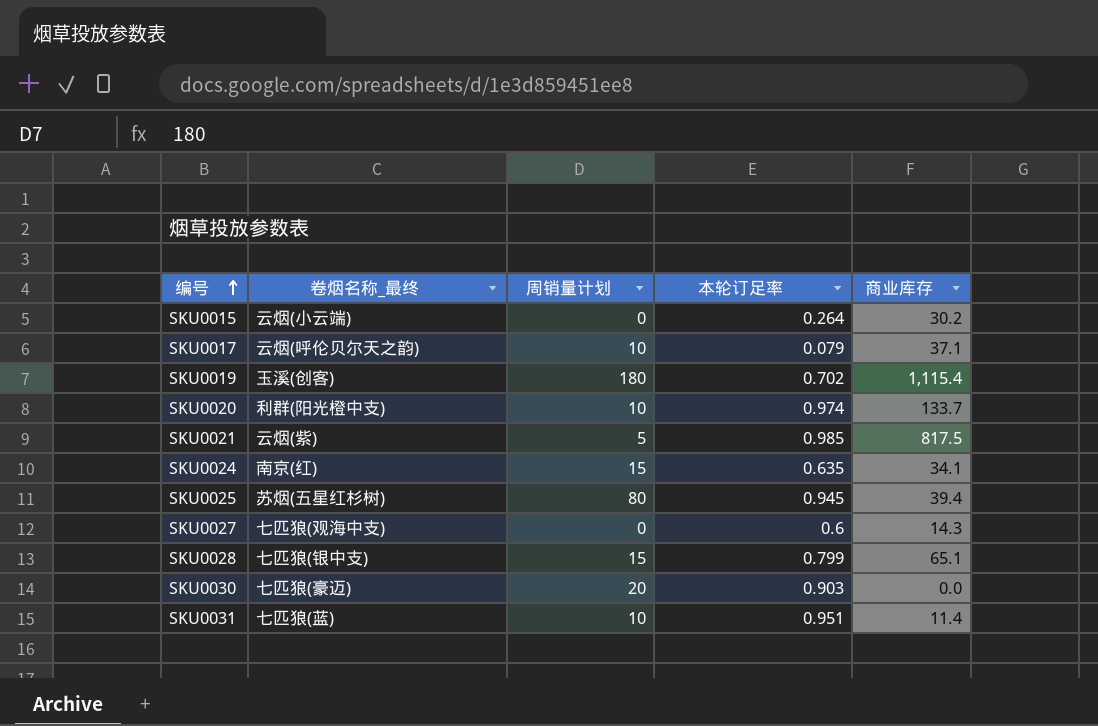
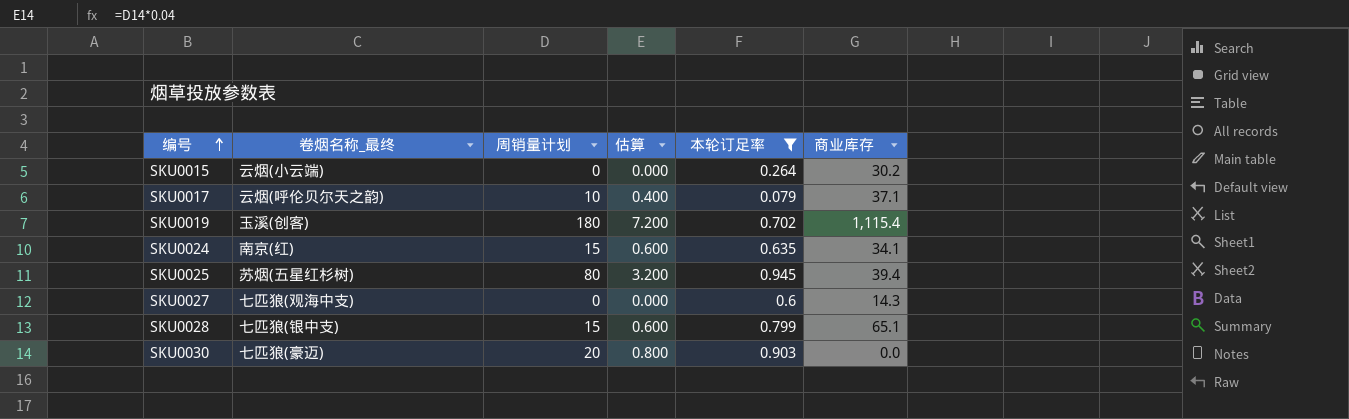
filter: none -> 本轮订足率 <= 0.945
column 估算 | formula: none -> [周销量计划] * 0.04

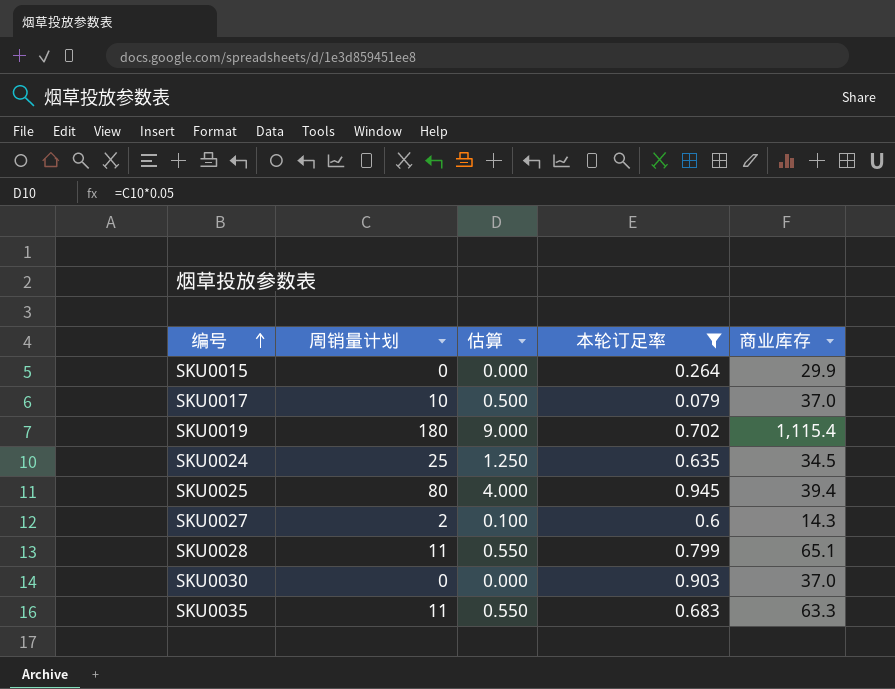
column 卷烟名称_最终 | position: 2 -> none
column 估算 | formula: [周销量计划] * 0.04 -> [周销量计划] * 0.05
SKU0015 | 商业库存: 30.2 -> 29.9
SKU0017 | 商业库存: 37.1 -> 37.0
SKU0024 | 周销量计划: 15 -> 25
SKU0024 | 商业库存: 34.1 -> 34.5
SKU0027 | 周销量计划: 0 -> 2
SKU0028 | 周销量计划: 15 -> 11
SKU0030 | 周销量计划: 20 -> 0
SKU0030 | 商业库存: 0.0 -> 37.0
row SKU0035: none -> 11 | 0.550 | 0.683 | 63.3

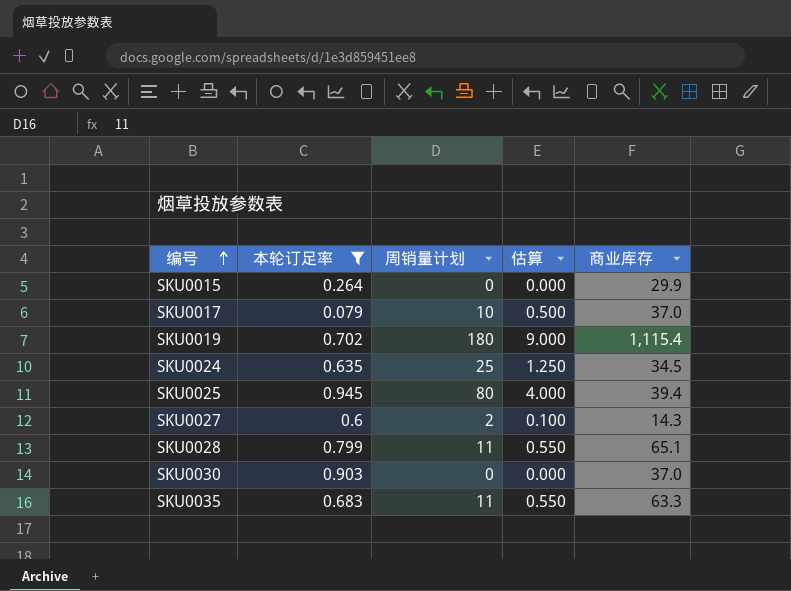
column 本轮订足率 | position: 4 -> 2

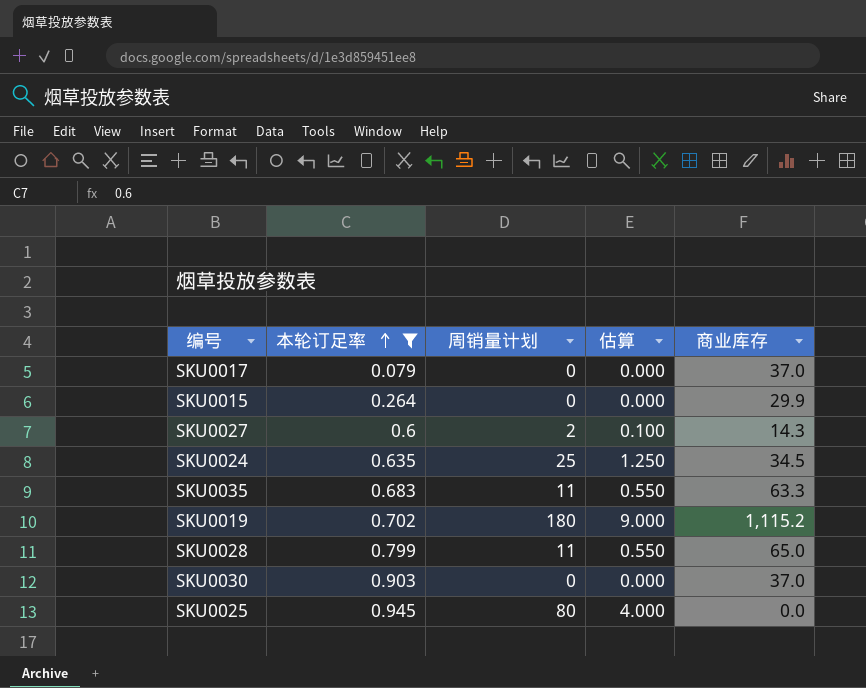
row order: 编号 ascending -> 本轮订足率 ascending
SKU0017 | 周销量计划: 10 -> 0
SKU0017 | 估算: 0.500 -> 0.000
SKU0019 | 商业库存: 1,115.4 -> 1,115.2
SKU0028 | 商业库存: 65.1 -> 65.0
SKU0025 | 商业库存: 39.4 -> 0.0

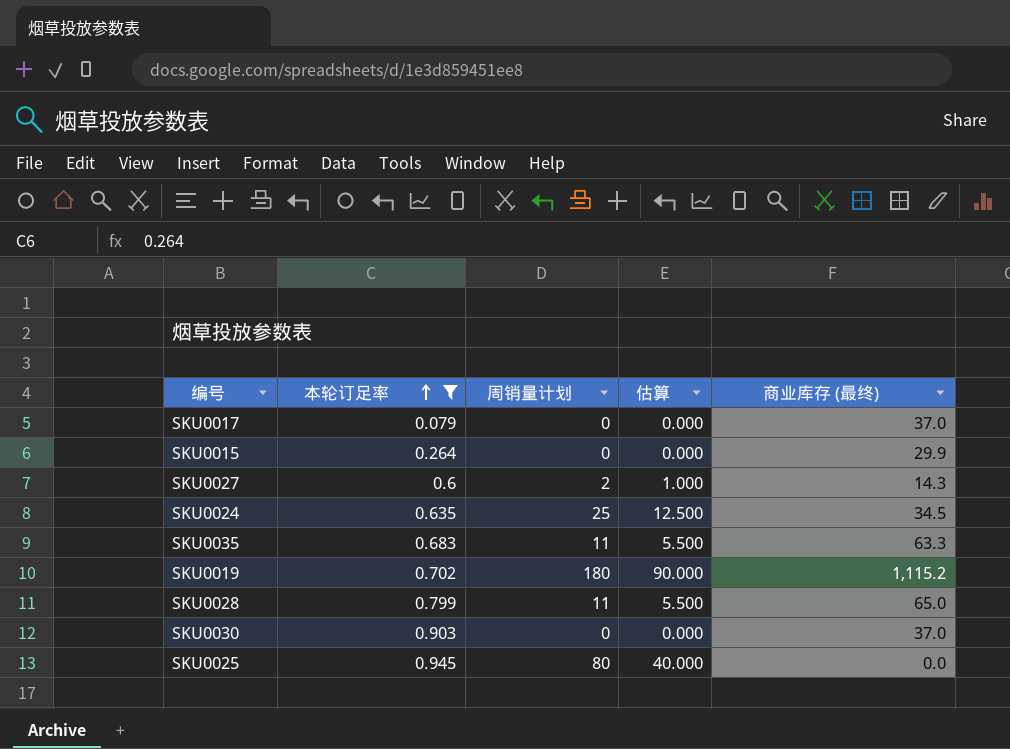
column 估算 | formula: [周销量计划] * 0.05 -> [周销量计划] * 0.5
column name: 商业库存 -> 商业库存 (最终)

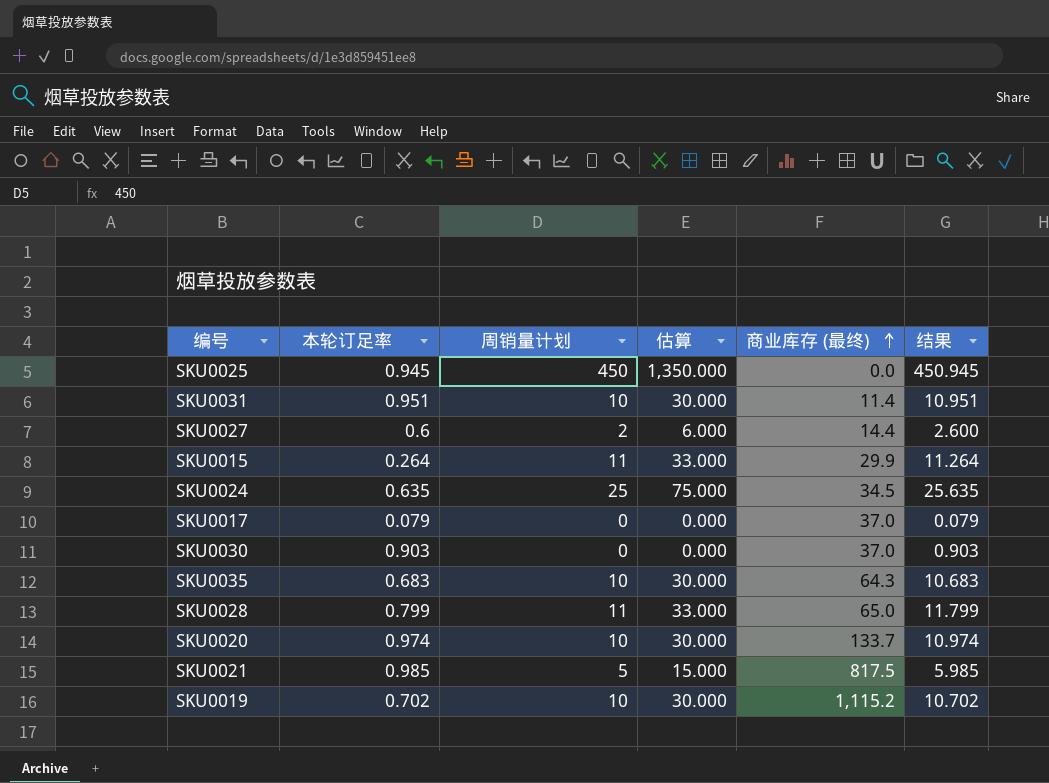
filter: 本轮订足率 <= 0.945 -> none
row order: 本轮订足率 ascending -> 商业库存 (最终) ascending
column 估算 | formula: [周销量计划] * 0.5 -> [周销量计划] * 3
column 结果 | formula: none -> [本轮订足率] + [周销量计划]
SKU0025 | 周销量计划: 80 -> 450
SKU0027 | 商业库存 (最终): 14.3 -> 14.4
SKU0015 | 周销量计划: 0 -> 11
SKU0035 | 周销量计划: 11 -> 10
SKU0035 | 商业库存 (最终): 63.3 -> 64.3
SKU0019 | 周销量计划: 180 -> 10

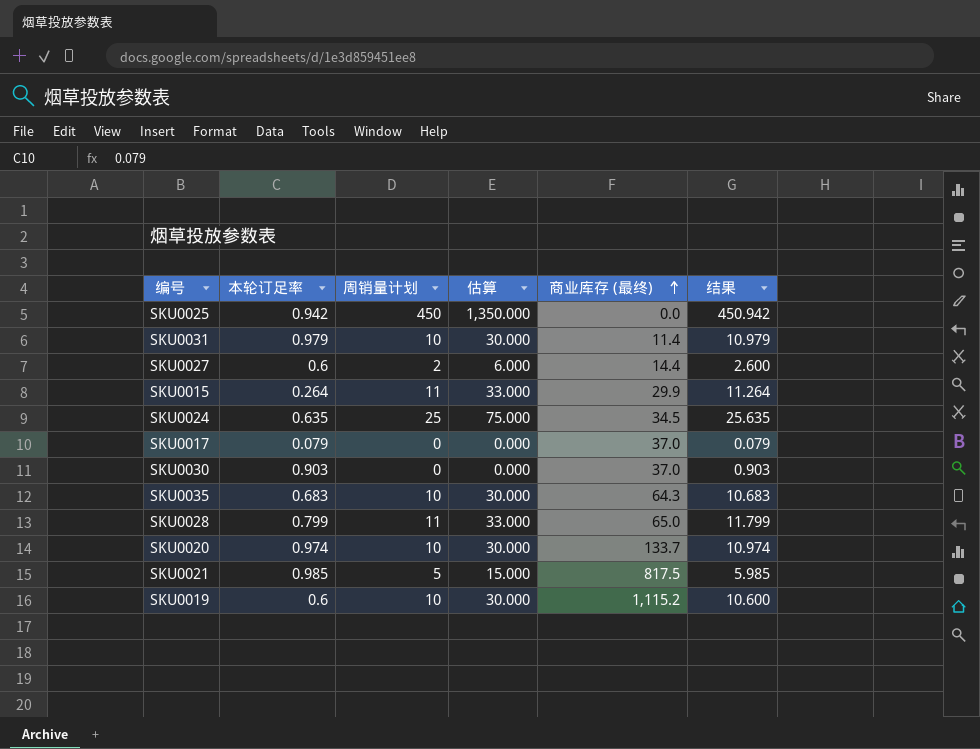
SKU0025 | 本轮订足率: 0.945 -> 0.942
SKU0025 | 结果: 450.945 -> 450.942
SKU0031 | 本轮订足率: 0.951 -> 0.979
SKU0031 | 结果: 10.951 -> 10.979
SKU0019 | 本轮订足率: 0.702 -> 0.6
SKU0019 | 结果: 10.702 -> 10.600

